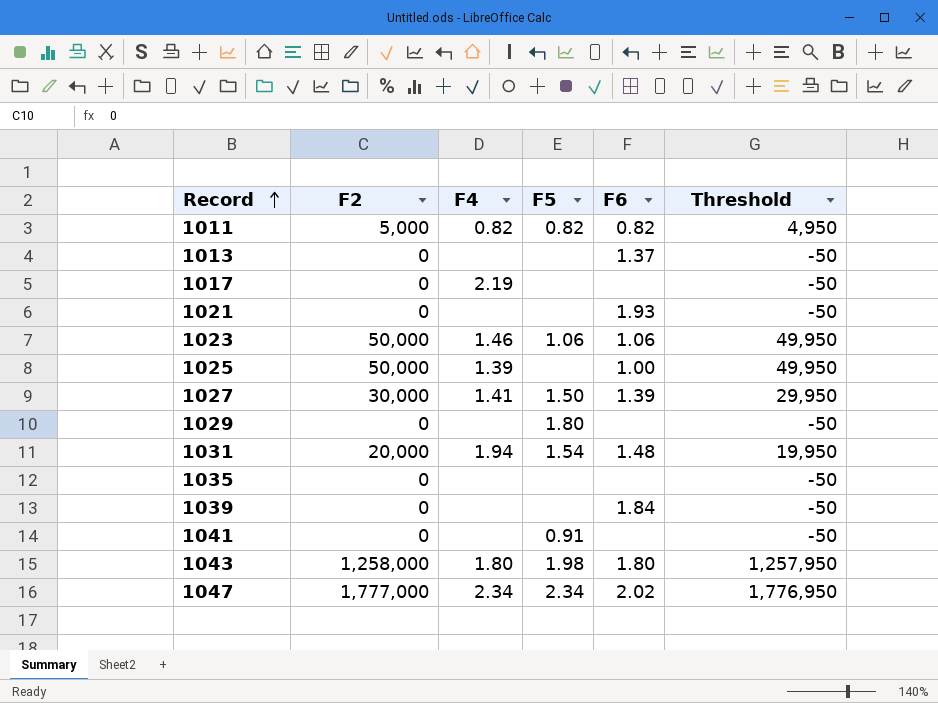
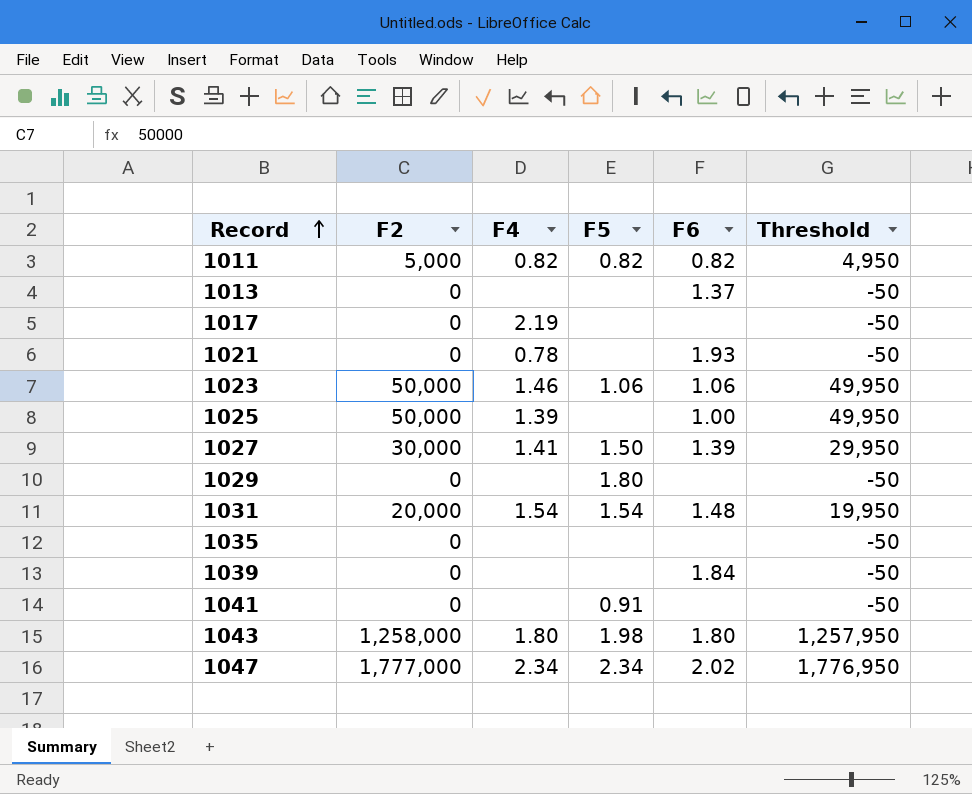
1021 | F4: none -> 0.78
1031 | F4: 1.94 -> 1.54

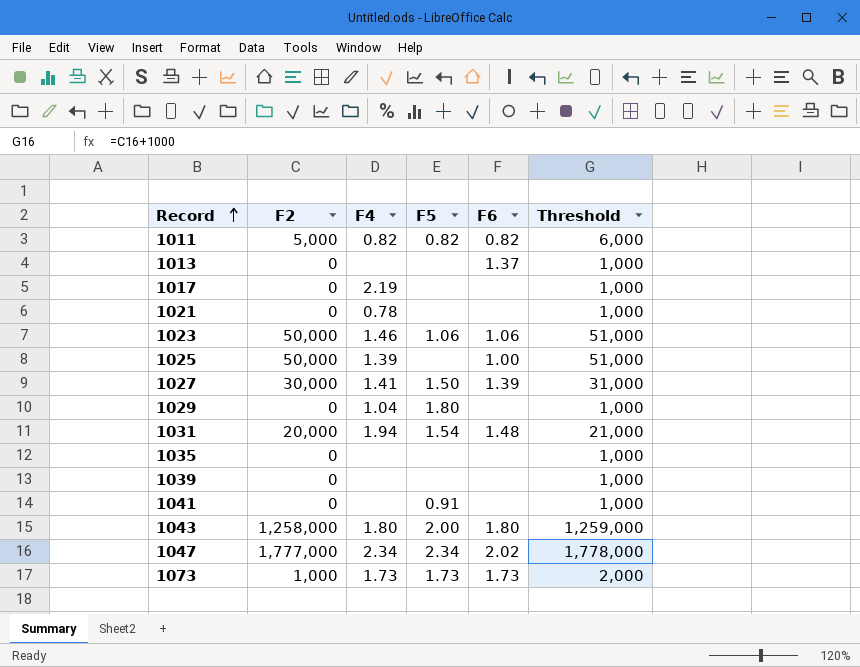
column Threshold | formula: [F2] - 50 -> [F2] + 1000
1021 | F6: 1.93 -> none
1029 | F4: none -> 1.04
1031 | F4: 1.54 -> 1.94
1039 | F6: 1.84 -> none
1043 | F5: 1.98 -> 2.00
row 1073: none -> 1,000 | 1.73 | 1.73 | 1.73 | 2,000

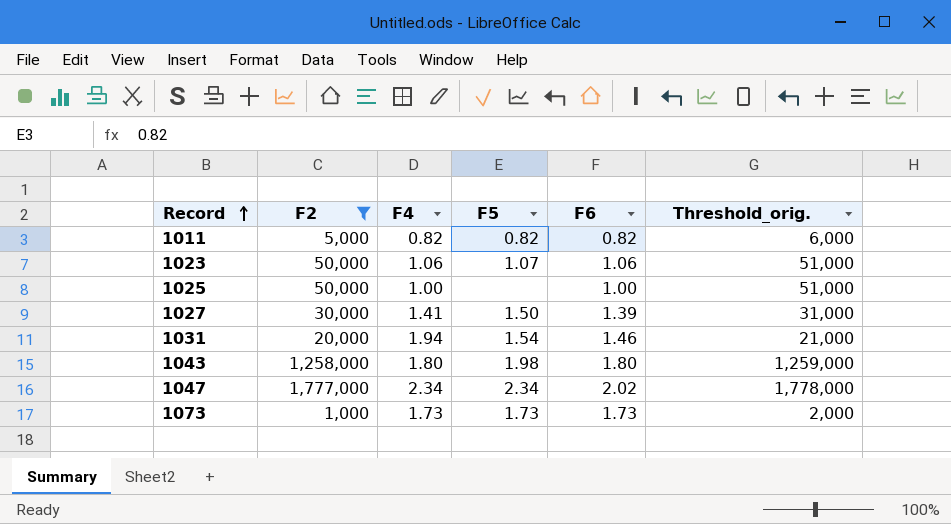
filter: none -> F2 != 0
column name: Threshold -> Threshold_orig.
1023 | F4: 1.46 -> 1.06
1023 | F5: 1.06 -> 1.07
1025 | F4: 1.39 -> 1.00
1031 | F6: 1.48 -> 1.46
1043 | F5: 2.00 -> 1.98

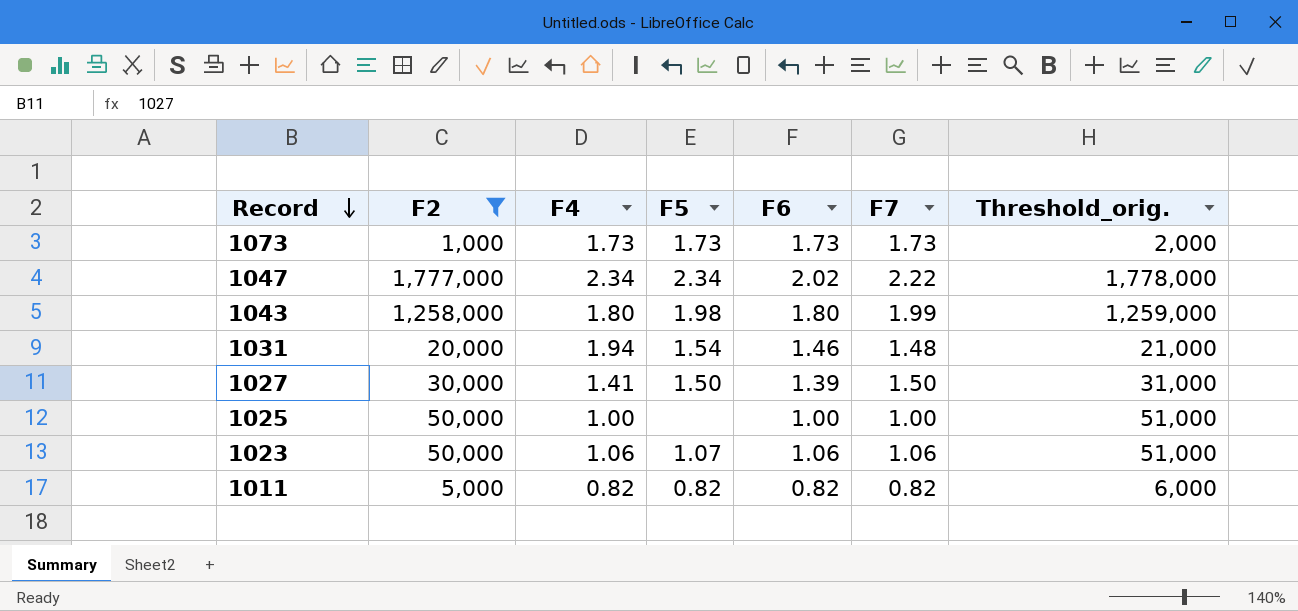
row order: Record ascending -> Record descending
column F7 | position: none -> 6

